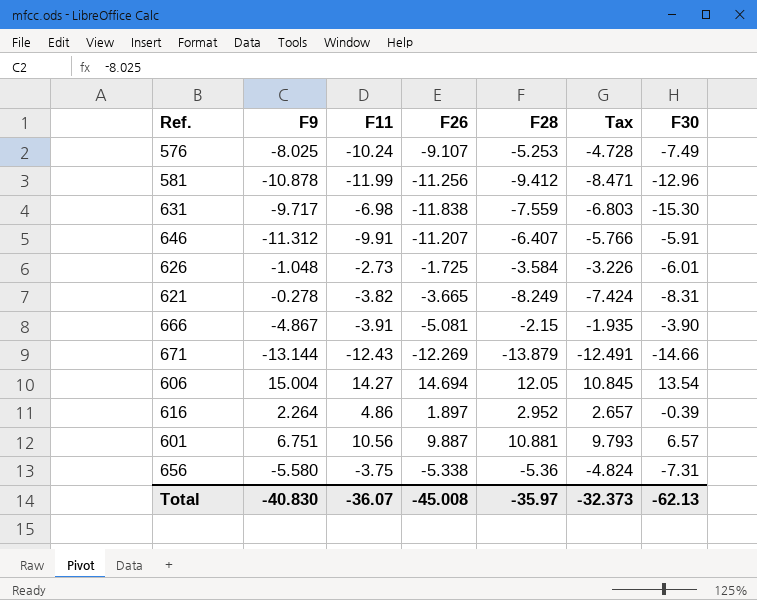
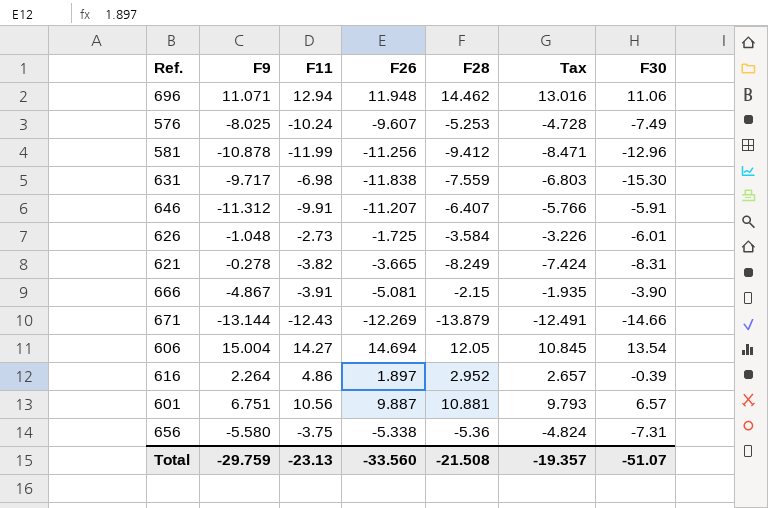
row 696: none -> 11.071 | 12.94 | 11.948 | 14.462 | 13.016 | 11.06
576 | F26: -9.107 -> -9.607
Total | F9: -40.830 -> -29.759
Total | F11: -36.07 -> -23.13
Total | F26: -45.008 -> -33.560
Total | F28: -35.97 -> -21.508
Total | Tax: -32.373 -> -19.357
Total | F30: -62.13 -> -51.07

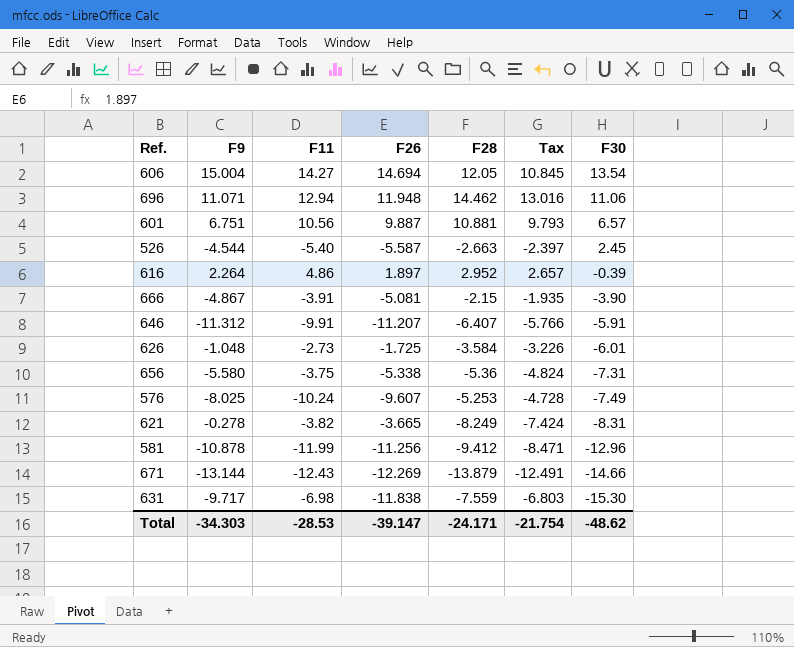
row order: none -> F30 descending
row 526: none -> -4.544 | -5.40 | -5.587 | -2.663 | -2.397 | 2.45
Total | F9: -29.759 -> -34.303
Total | F11: -23.13 -> -28.53
Total | F26: -33.560 -> -39.147
Total | F28: -21.508 -> -24.171
Total | Tax: -19.357 -> -21.754
Total | F30: -51.07 -> -48.62

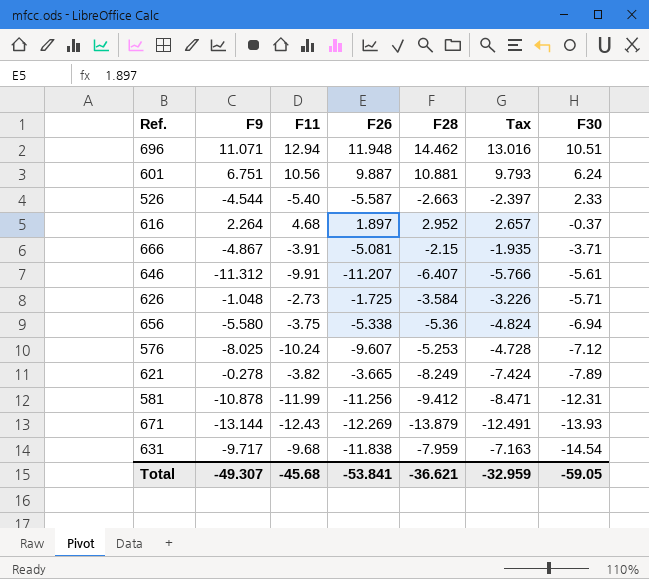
row 606: 15.004 | 14.27 | 14.694 | 12.05 | 10.845 | 13.54 -> none
696 | F30: 11.06 -> 10.51
601 | F30: 6.57 -> 6.24
526 | F30: 2.45 -> 2.33
616 | F11: 4.86 -> 4.68
616 | F30: -0.39 -> -0.37
666 | F30: -3.90 -> -3.71
646 | F30: -5.91 -> -5.61
626 | F30: -6.01 -> -5.71
656 | F30: -7.31 -> -6.94
576 | F30: -7.49 -> -7.12
621 | F30: -8.31 -> -7.89
581 | F30: -12.96 -> -12.31
671 | F30: -14.66 -> -13.93
631 | F11: -6.98 -> -9.68
631 | F28: -7.559 -> -7.959
631 | Tax: -6.803 -> -7.163
631 | F30: -15.30 -> -14.54
Total | F9: -34.303 -> -49.307
Total | F11: -28.53 -> -45.68
Total | F26: -39.147 -> -53.841
Total | F28: -24.171 -> -36.621
Total | Tax: -21.754 -> -32.959
Total | F30: -48.62 -> -59.05

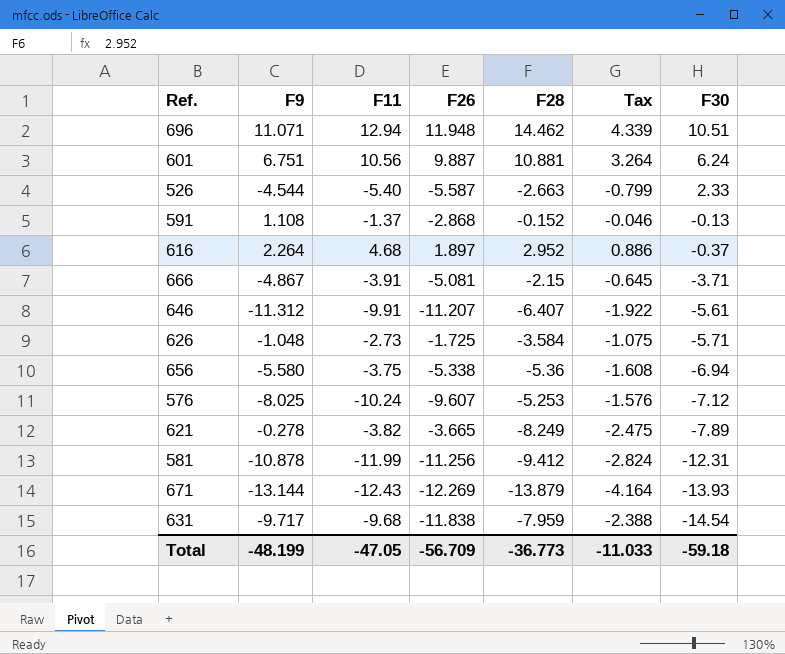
column Tax | formula: [F28] * 0.9 -> [F28] * 0.3
row 591: none -> 1.108 | -1.37 | -2.868 | -0.152 | -0.046 | -0.13
Total | F9: -49.307 -> -48.199
Total | F11: -45.68 -> -47.05
Total | F26: -53.841 -> -56.709
Total | F28: -36.621 -> -36.773
Total | Tax: -32.959 -> -11.033
Total | F30: -59.05 -> -59.18

